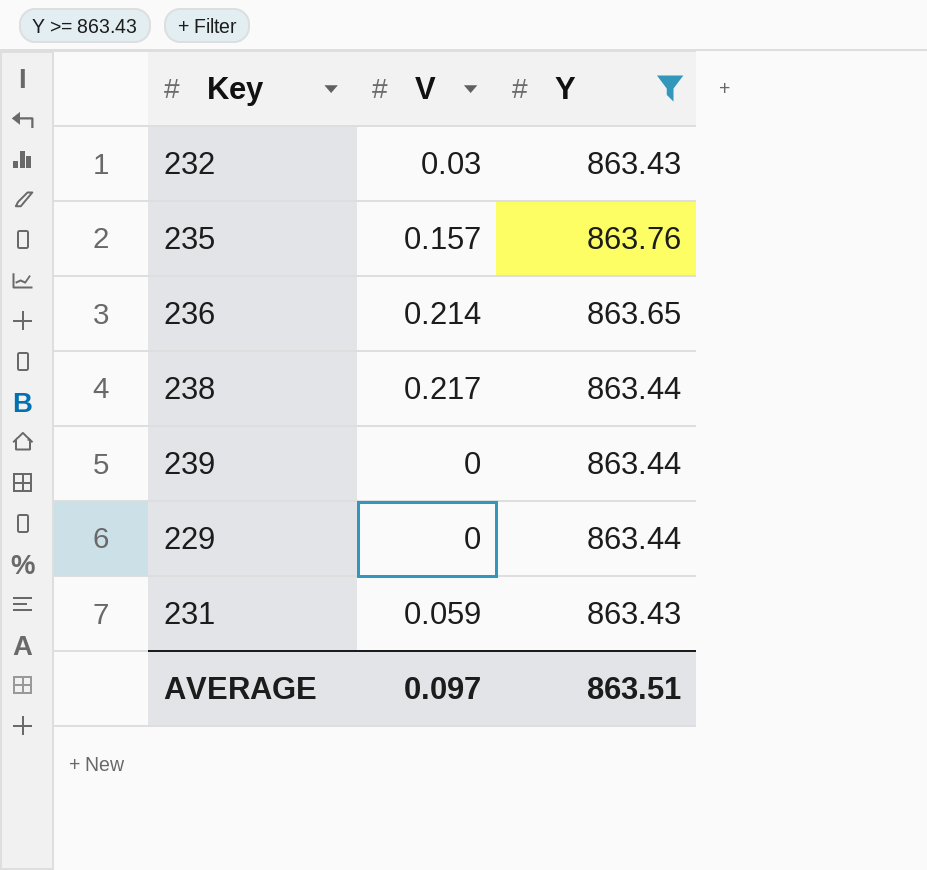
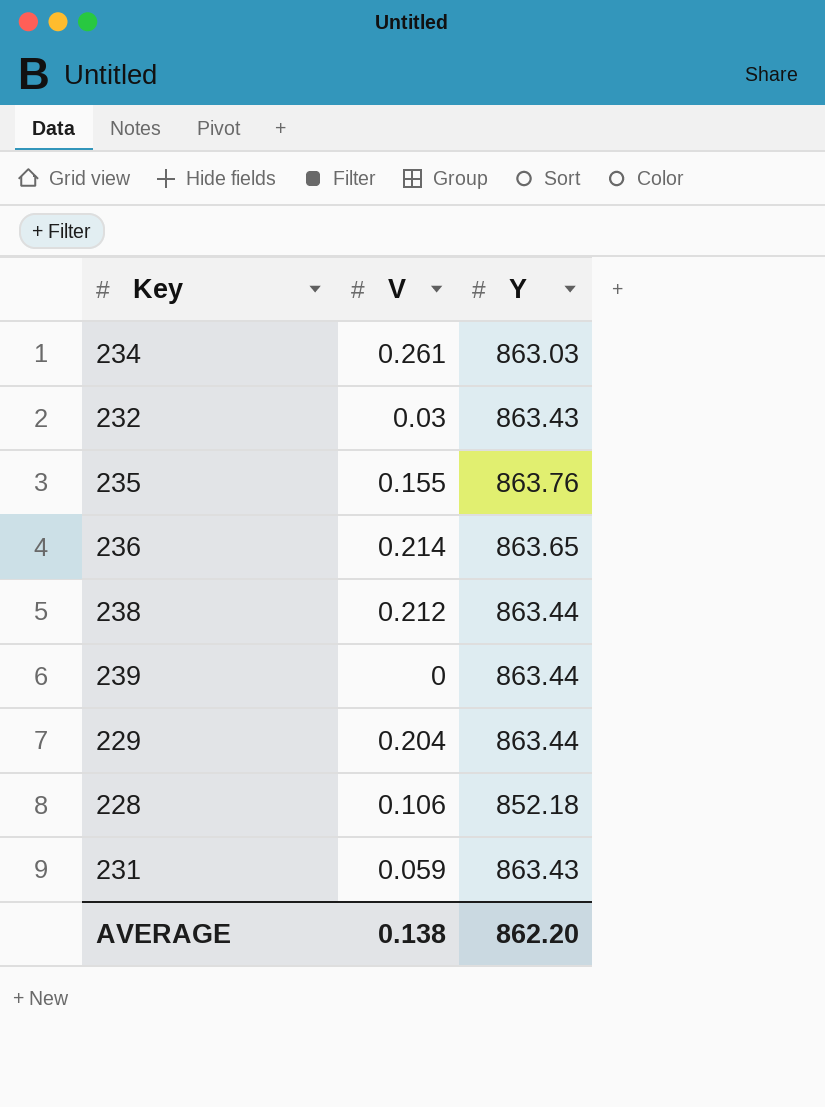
filter: Y >= 863.43 -> none
235 | V: 0.157 -> 0.155
238 | V: 0.217 -> 0.212
229 | V: 0 -> 0.204
AVERAGE | V: 0.097 -> 0.138
AVERAGE | Y: 863.51 -> 862.20

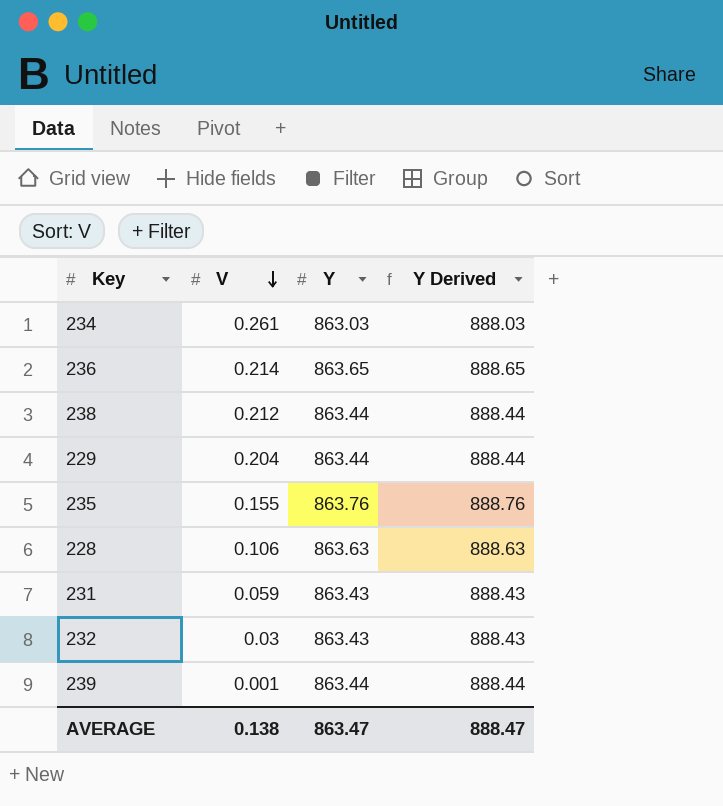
row order: none -> V descending
column Y Derived | formula: none -> [Y] + 25
228 | Y: 852.18 -> 863.63
239 | V: 0 -> 0.001
AVERAGE | Y: 862.20 -> 863.47

